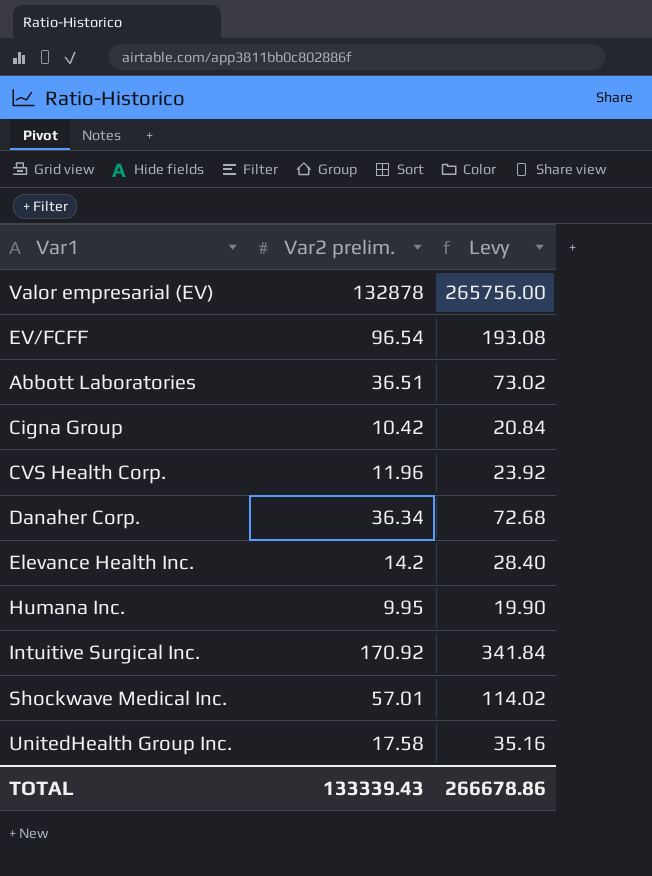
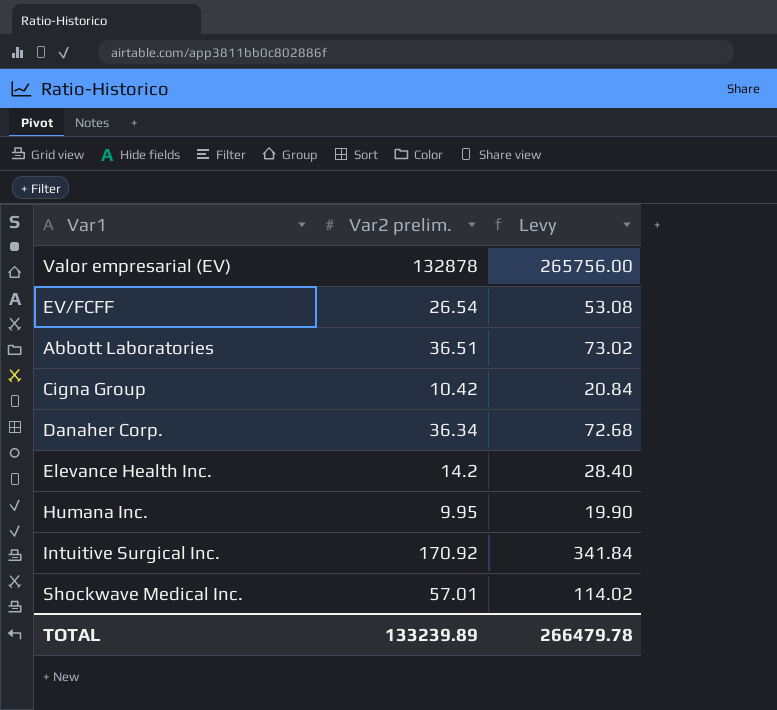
row CVS Health Corp.: 11.96 | 23.92 -> none
row UnitedHealth Group Inc.: 17.58 | 35.16 -> none
EV/FCFF | Var2 prelim.: 96.54 -> 26.54
EV/FCFF | Levy: 193.08 -> 53.08
TOTAL | Var2 prelim.: 133339.43 -> 133239.89
TOTAL | Levy: 266678.86 -> 266479.78

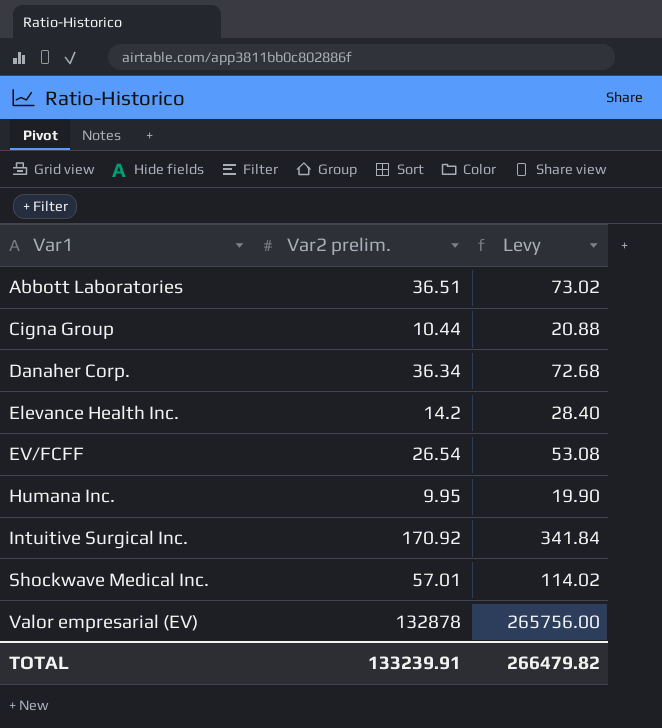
row order: none -> Var1 ascending
Cigna Group | Var2 prelim.: 10.42 -> 10.44
Cigna Group | Levy: 20.84 -> 20.88
TOTAL | Var2 prelim.: 133239.89 -> 133239.91
TOTAL | Levy: 266479.78 -> 266479.82

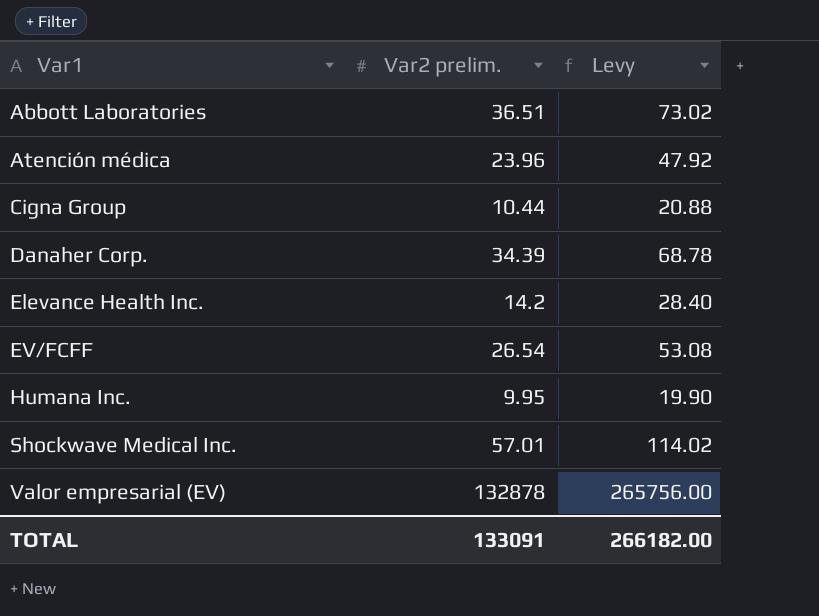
row Intuitive Surgical Inc.: 170.92 | 341.84 -> none
row Atención médica: none -> 23.96 | 47.92
Danaher Corp. | Var2 prelim.: 36.34 -> 34.39
Danaher Corp. | Levy: 72.68 -> 68.78
TOTAL | Var2 prelim.: 133239.91 -> 133091
TOTAL | Levy: 266479.82 -> 266182.00

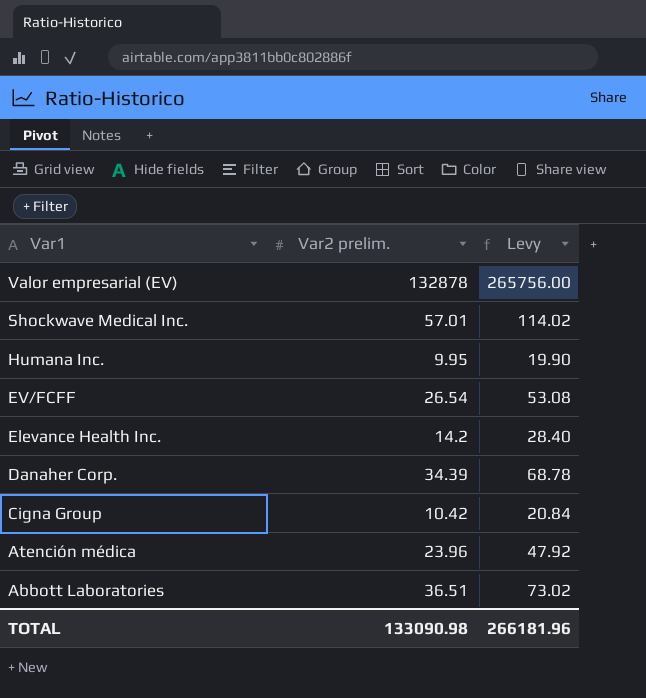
row order: Var1 ascending -> Var1 descending
Cigna Group | Var2 prelim.: 10.44 -> 10.42
Cigna Group | Levy: 20.88 -> 20.84
TOTAL | Var2 prelim.: 133091 -> 133090.98
TOTAL | Levy: 266182.00 -> 266181.96

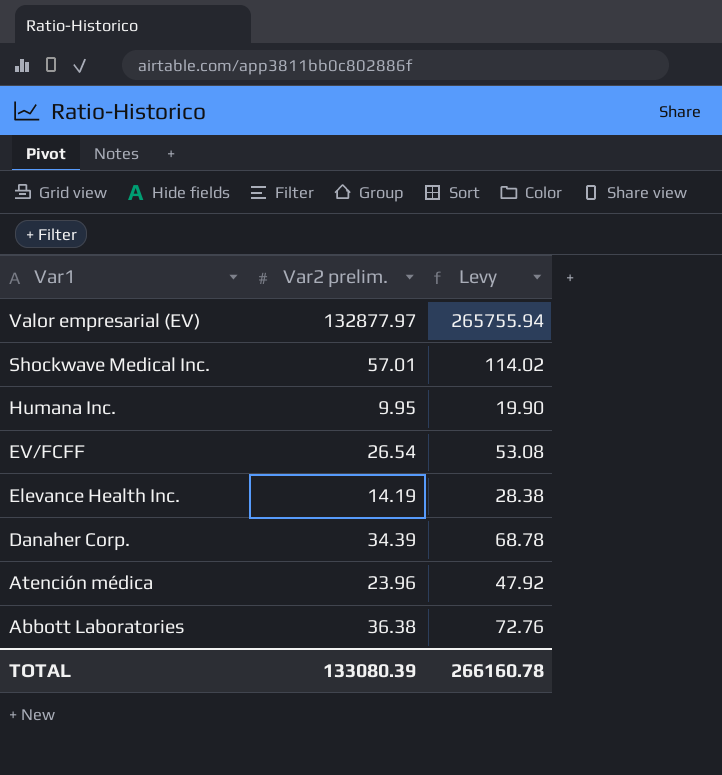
row Cigna Group: 10.42 | 20.84 -> none
Valor empresarial (EV) | Var2 prelim.: 132878 -> 132877.97
Valor empresarial (EV) | Levy: 265756.00 -> 265755.94
Elevance Health Inc. | Var2 prelim.: 14.2 -> 14.19
Elevance Health Inc. | Levy: 28.40 -> 28.38
Abbott Laboratories | Var2 prelim.: 36.51 -> 36.38
Abbott Laboratories | Levy: 73.02 -> 72.76
TOTAL | Var2 prelim.: 133090.98 -> 133080.39
TOTAL | Levy: 266181.96 -> 266160.78

